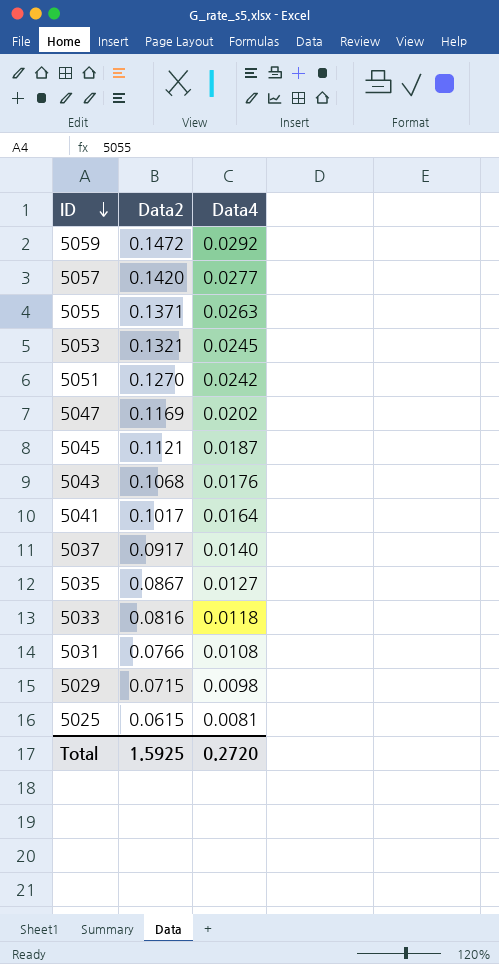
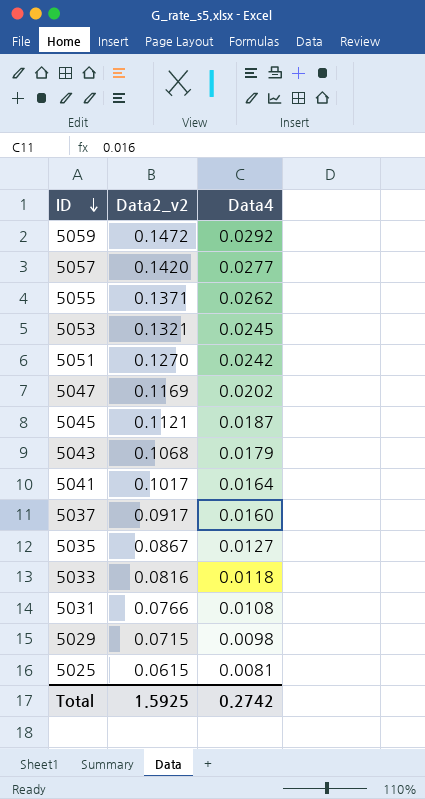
column name: Data2 -> Data2_v2
5055 | Data4: 0.0263 -> 0.0262
5043 | Data4: 0.0176 -> 0.0179
5037 | Data4: 0.0140 -> 0.0160
Total | Data4: 0.2720 -> 0.2742

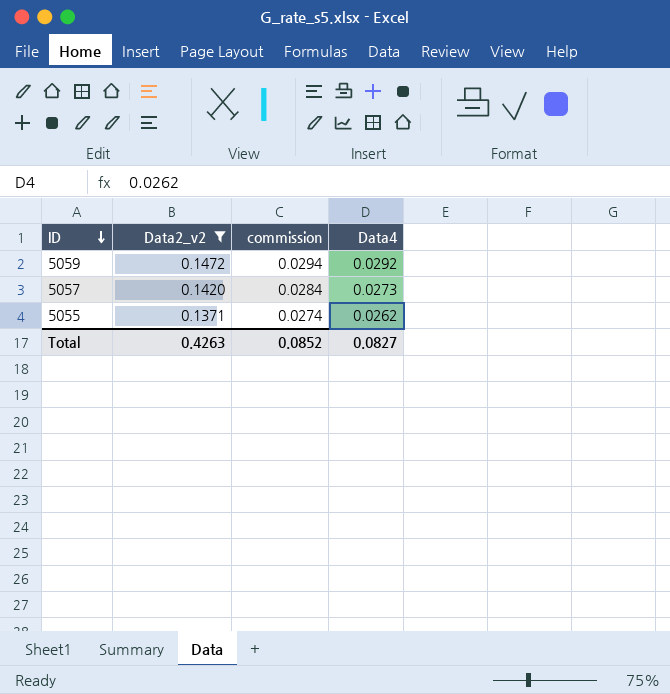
filter: none -> Data2_v2 >= 0.1371
column commission | formula: none -> [Data2_v2] * 0.2
5057 | Data4: 0.0277 -> 0.0273
Total | Data2_v2: 1.5925 -> 0.4263
Total | Data4: 0.2742 -> 0.0827

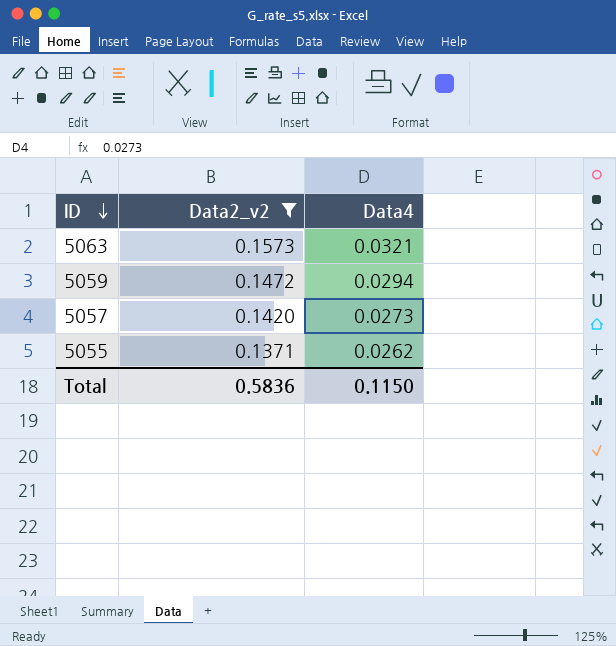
column commission | formula: [Data2_v2] * 0.2 -> none
row 5063: none -> 0.1573 | 0.0321
5059 | Data4: 0.0292 -> 0.0294
Total | Data2_v2: 0.4263 -> 0.5836
Total | Data4: 0.0827 -> 0.1150

